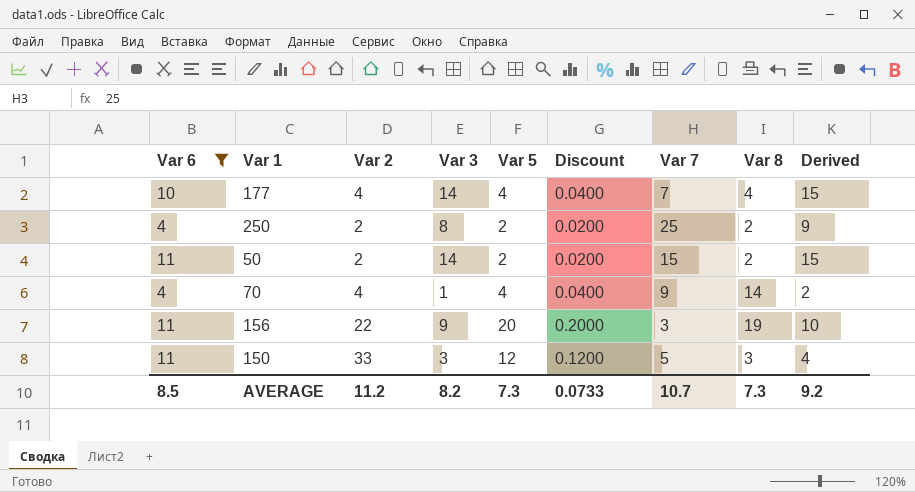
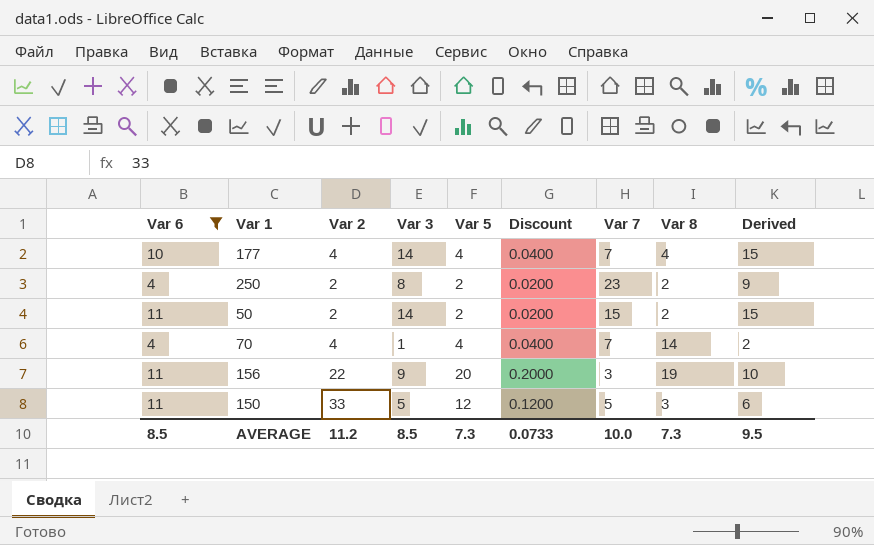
250 | Var 7: 25 -> 23
70 | Var 7: 9 -> 7
150 | Var 3: 3 -> 5
150 | Derived: 4 -> 6
AVERAGE | Var 3: 8.2 -> 8.5
AVERAGE | Var 7: 10.7 -> 10.0
AVERAGE | Derived: 9.2 -> 9.5

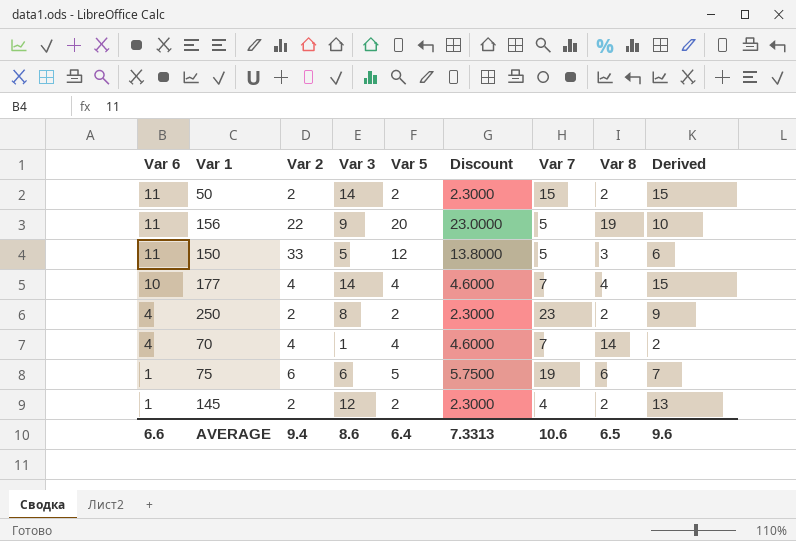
filter: Var 6 != 1 -> none
row order: none -> Var 6 descending
column Discount | formula: [Var 5] * 0.01 -> [Var 5] * 1.15
156 | Var 7: 3 -> 5
AVERAGE | Var 6: 8.5 -> 6.6
AVERAGE | Var 2: 11.2 -> 9.4
AVERAGE | Var 3: 8.5 -> 8.6
AVERAGE | Var 5: 7.3 -> 6.4
AVERAGE | Discount: 0.0733 -> 7.3313
AVERAGE | Var 7: 10.0 -> 10.6
AVERAGE | Var 8: 7.3 -> 6.5
AVERAGE | Derived: 9.5 -> 9.6

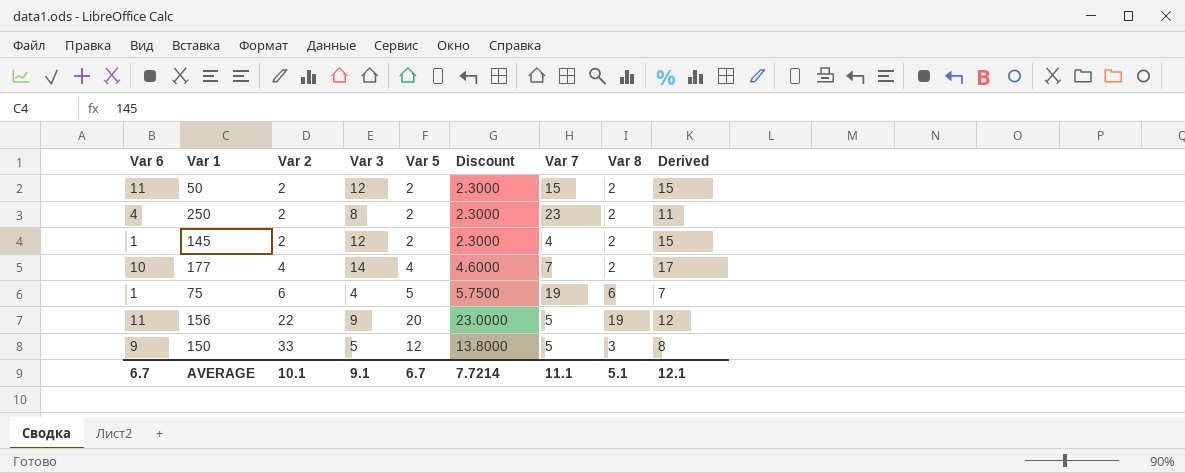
row order: Var 6 descending -> Var 2 ascending
column Derived | formula: [Var 3] + 1 -> [Var 3] + 3
row 70: 4 | 4 | 1 | 4 | 4.6000 | 7 | 14 | 2 -> none
50 | Var 3: 14 -> 12
177 | Var 8: 4 -> 2
75 | Var 3: 6 -> 4
150 | Var 6: 11 -> 9
AVERAGE | Var 6: 6.6 -> 6.7
AVERAGE | Var 2: 9.4 -> 10.1
AVERAGE | Var 3: 8.6 -> 9.1
AVERAGE | Var 5: 6.4 -> 6.7
AVERAGE | Discount: 7.3313 -> 7.7214
AVERAGE | Var 7: 10.6 -> 11.1
AVERAGE | Var 8: 6.5 -> 5.1
AVERAGE | Derived: 9.6 -> 12.1

